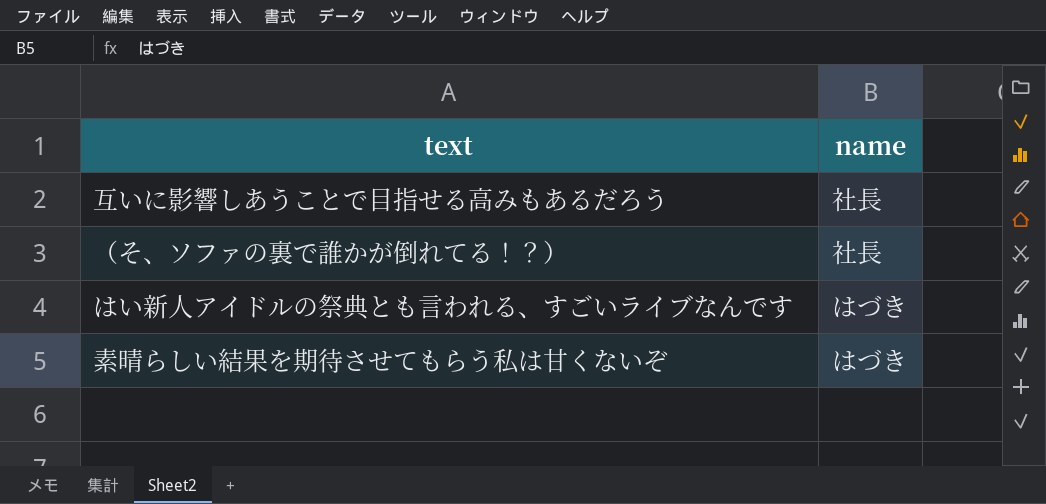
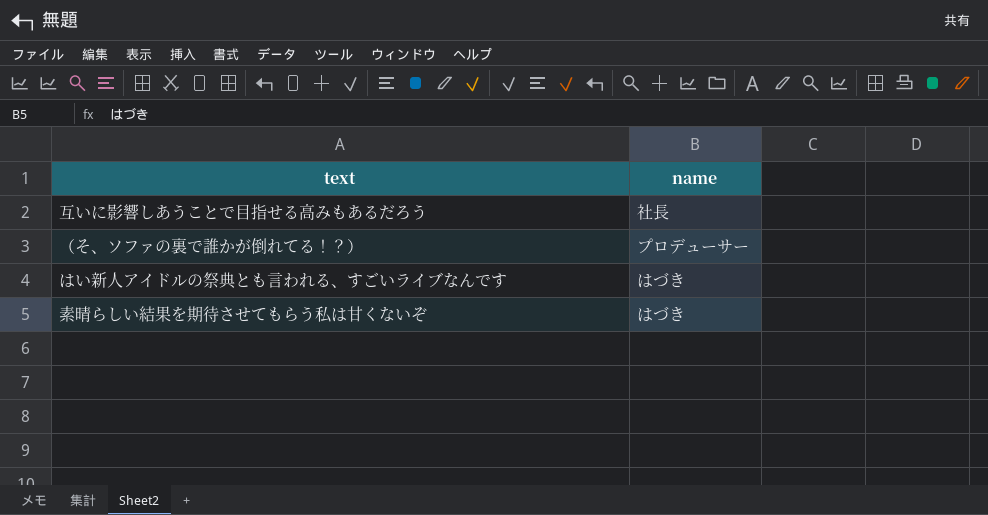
（そ、ソファの裏で誰かが倒れてる！？） | name: 社長 -> プロデューサー

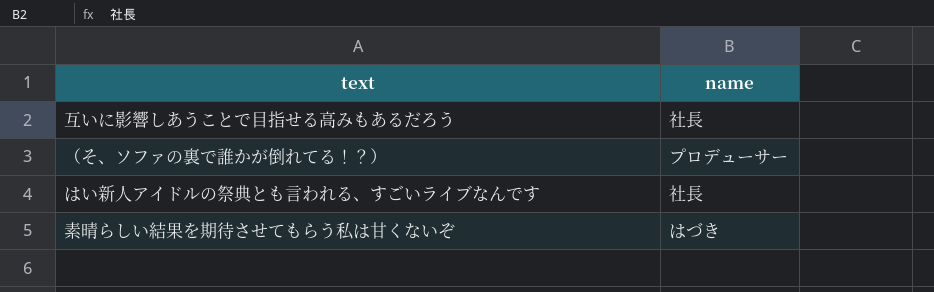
はい新人アイドルの祭典とも言われる、すごいライブなんです | name: はづき -> 社長

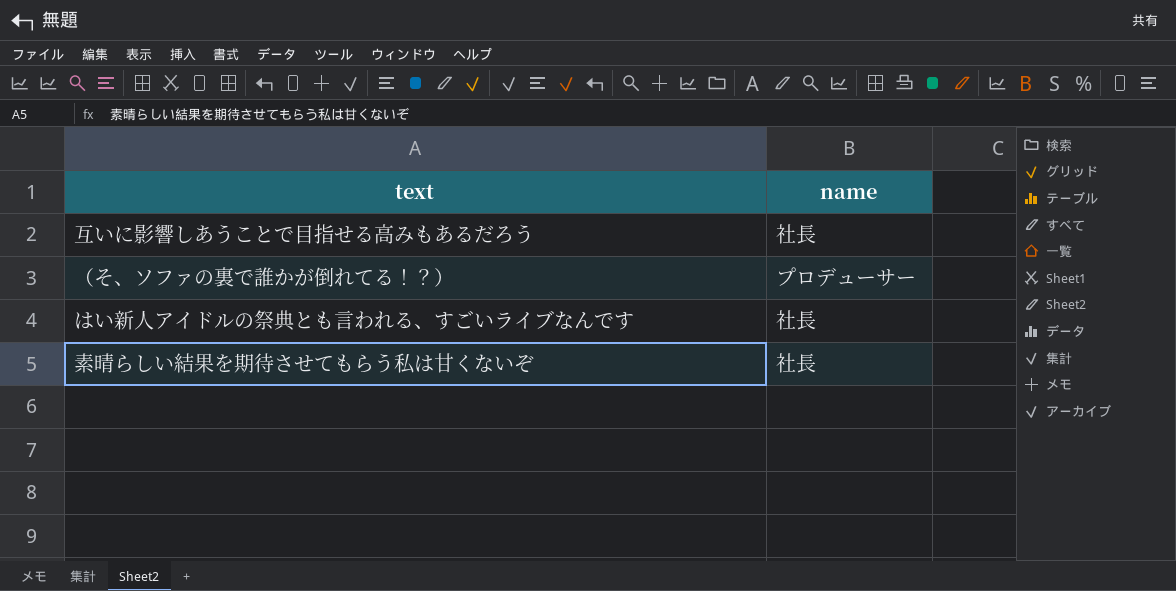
素晴らしい結果を期待させてもらう私は甘くないぞ | name: はづき -> 社長

